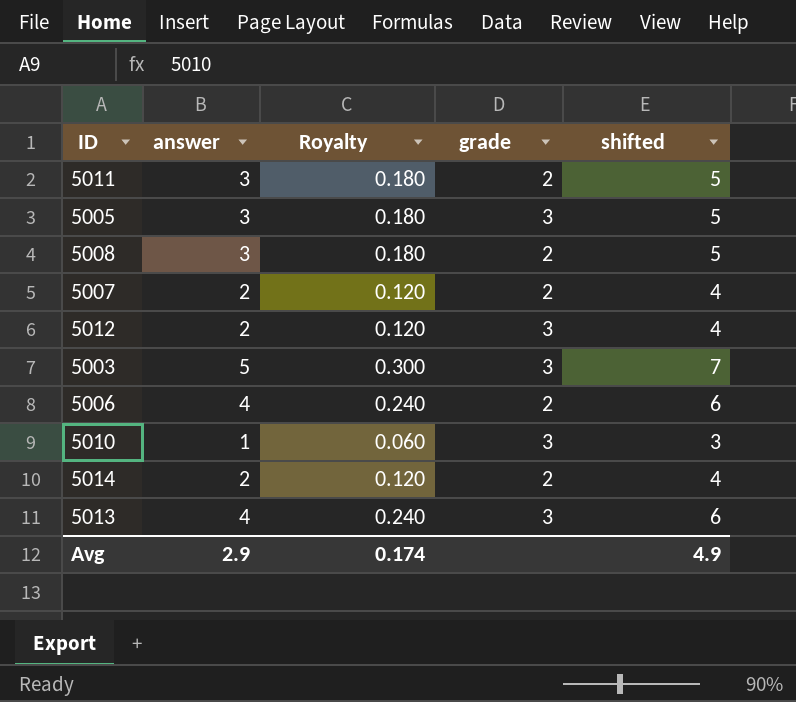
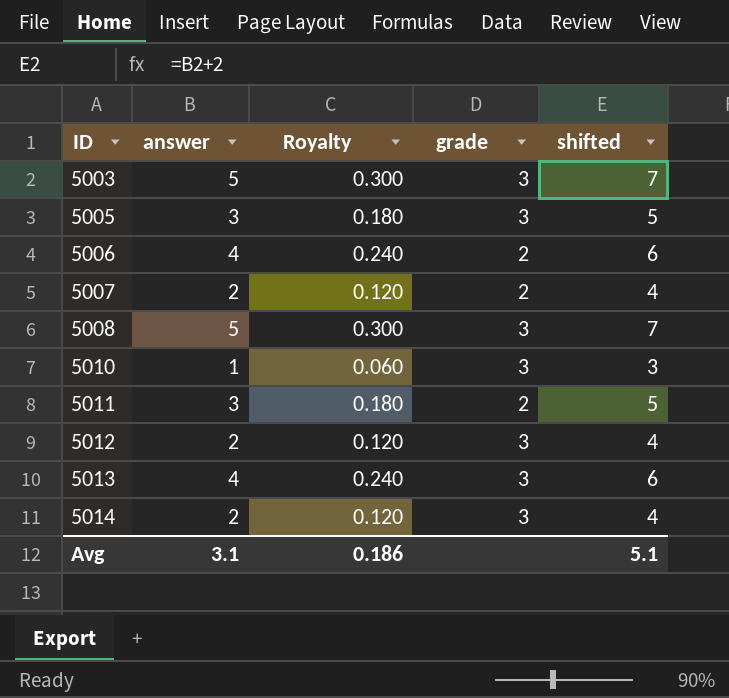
row order: none -> ID ascending
5008 | answer: 3 -> 5
5008 | Royalty: 0.180 -> 0.300
5008 | grade: 2 -> 3
5008 | shifted: 5 -> 7
5014 | grade: 2 -> 3
Avg | answer: 2.9 -> 3.1
Avg | Royalty: 0.174 -> 0.186
Avg | shifted: 4.9 -> 5.1

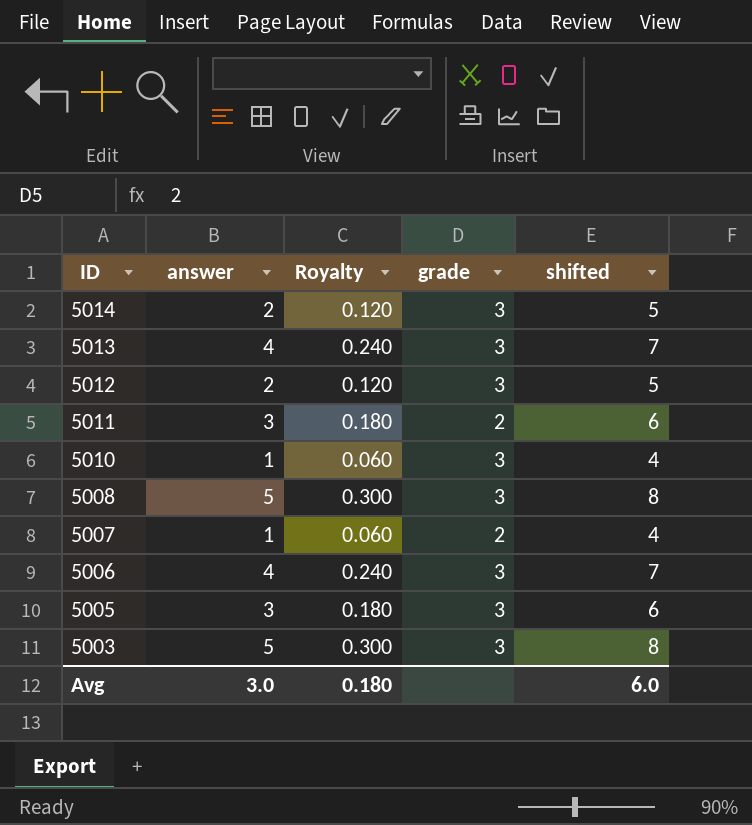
row order: ID ascending -> ID descending
column shifted | formula: [answer] + 2 -> [answer] + 3
5007 | answer: 2 -> 1
5007 | Royalty: 0.120 -> 0.060
5006 | grade: 2 -> 3
Avg | answer: 3.1 -> 3.0
Avg | Royalty: 0.186 -> 0.180
Avg | shifted: 5.1 -> 6.0

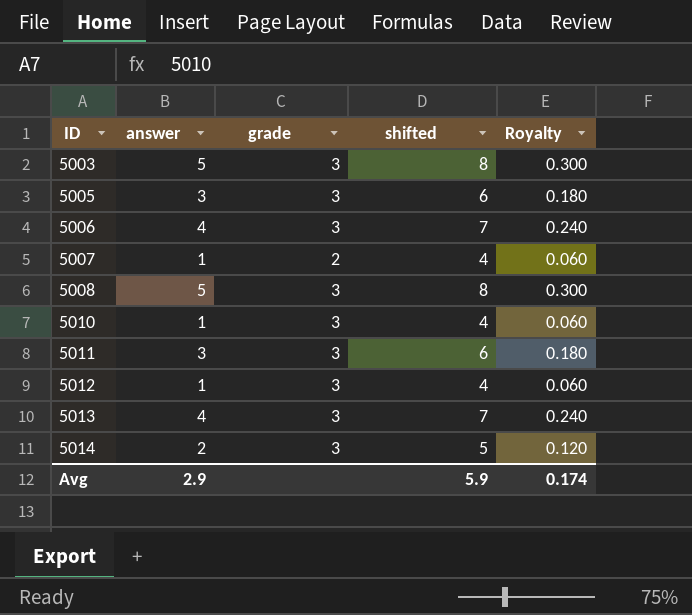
row order: ID descending -> ID ascending
column Royalty | position: 3 -> 5
5011 | grade: 2 -> 3
5012 | answer: 2 -> 1
5012 | shifted: 5 -> 4
5012 | Royalty: 0.120 -> 0.060
Avg | answer: 3.0 -> 2.9
Avg | shifted: 6.0 -> 5.9
Avg | Royalty: 0.180 -> 0.174

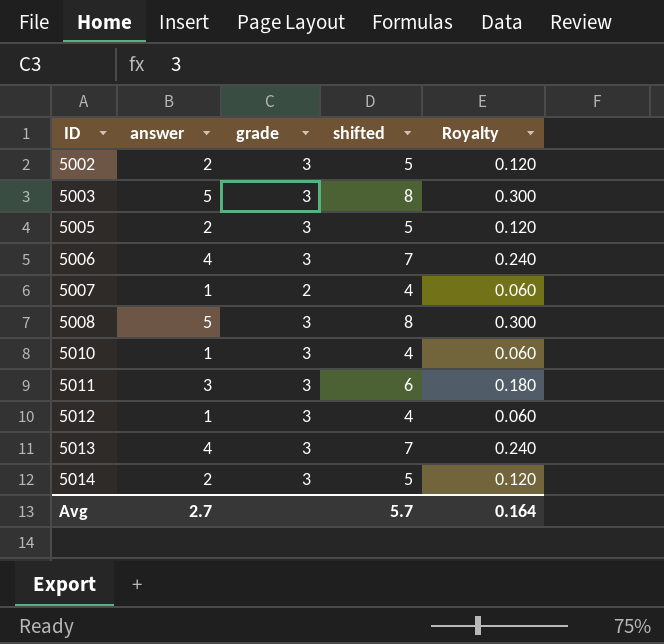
row 5002: none -> 2 | 3 | 5 | 0.120
5005 | answer: 3 -> 2
5005 | shifted: 6 -> 5
5005 | Royalty: 0.180 -> 0.120
Avg | answer: 2.9 -> 2.7
Avg | shifted: 5.9 -> 5.7
Avg | Royalty: 0.174 -> 0.164

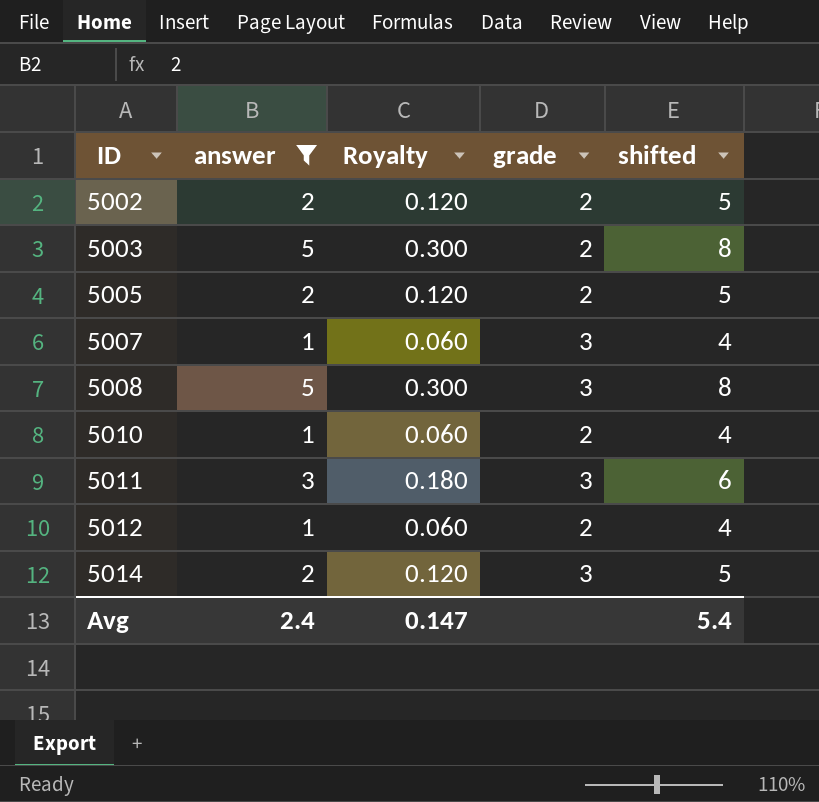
filter: none -> answer != 4
column Royalty | position: 5 -> 3
5002 | grade: 3 -> 2
5003 | grade: 3 -> 2
5005 | grade: 3 -> 2
5007 | grade: 2 -> 3
5010 | grade: 3 -> 2
5012 | grade: 3 -> 2
Avg | answer: 2.7 -> 2.4
Avg | Royalty: 0.164 -> 0.147
Avg | shifted: 5.7 -> 5.4

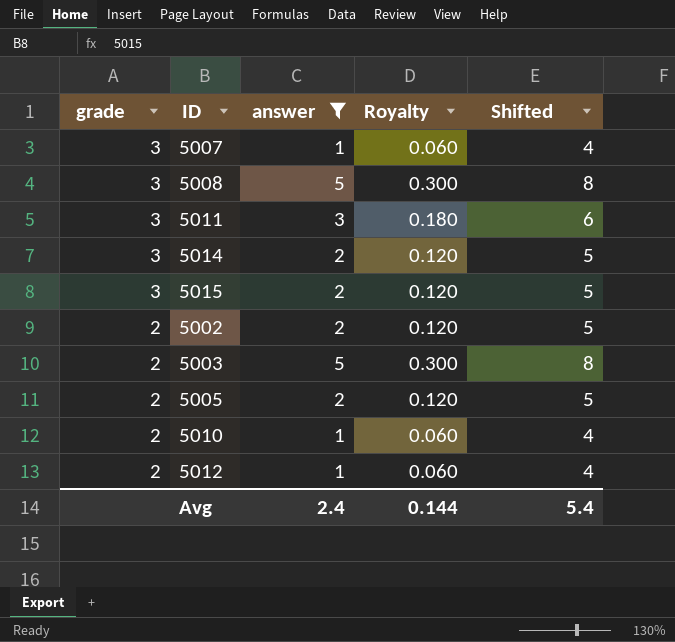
row order: ID ascending -> grade descending
column grade | position: 4 -> 1
column name: shifted -> Shifted
row 5015: none -> 3 | 2 | 0.120 | 5
Avg | Royalty: 0.147 -> 0.144

